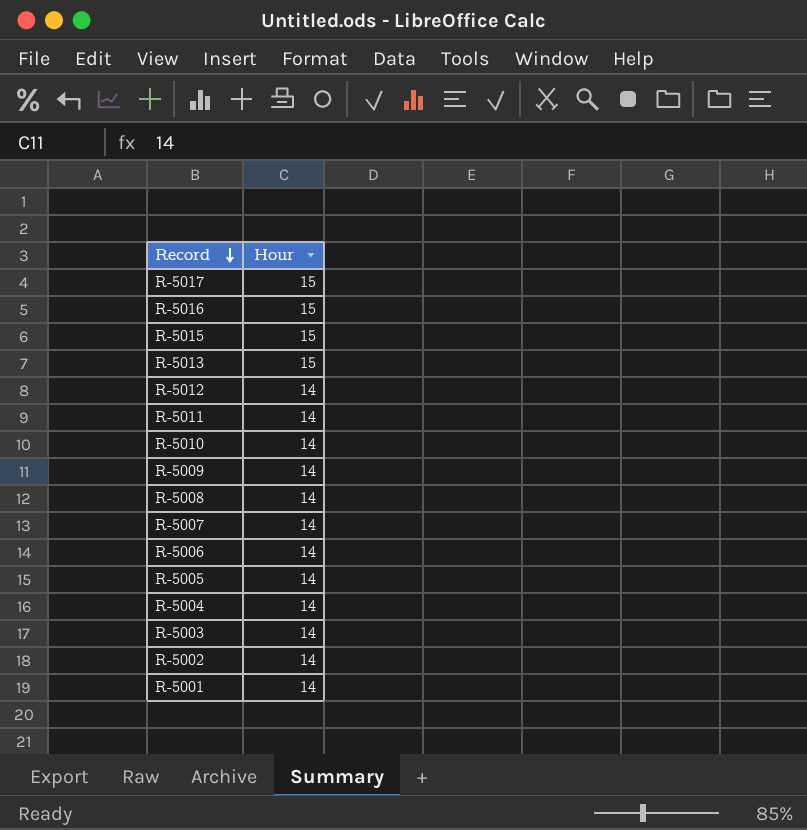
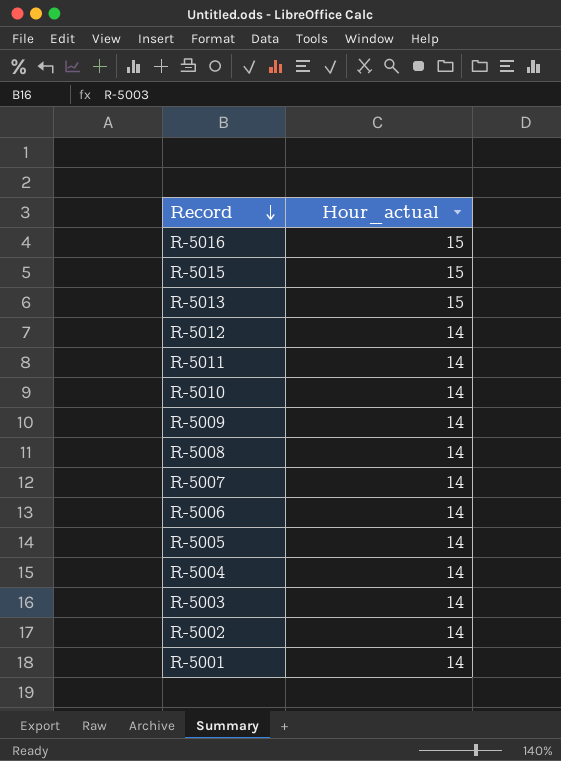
column name: Hour -> Hour_actual
row R-5017: 15 -> none

